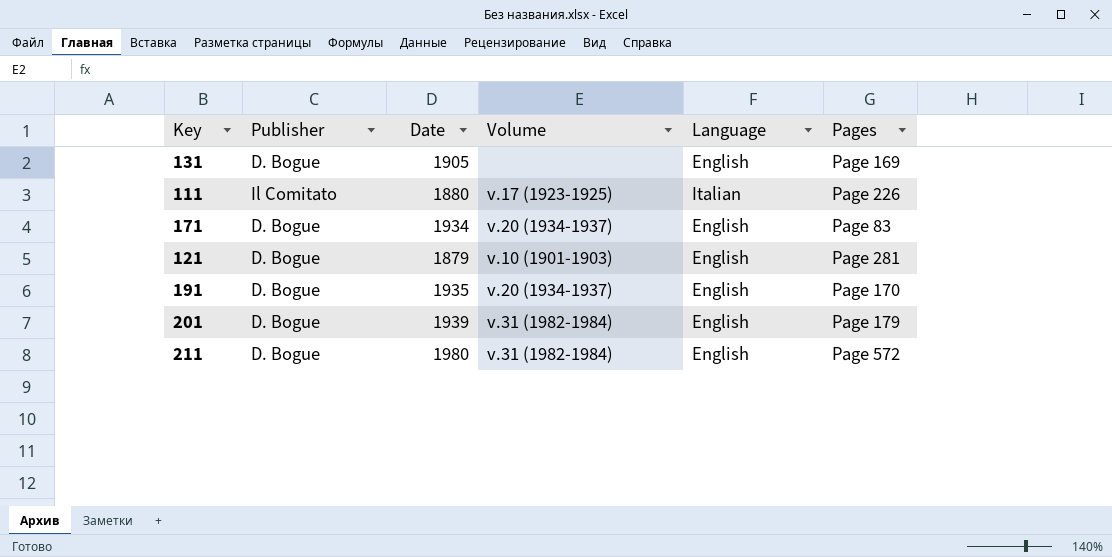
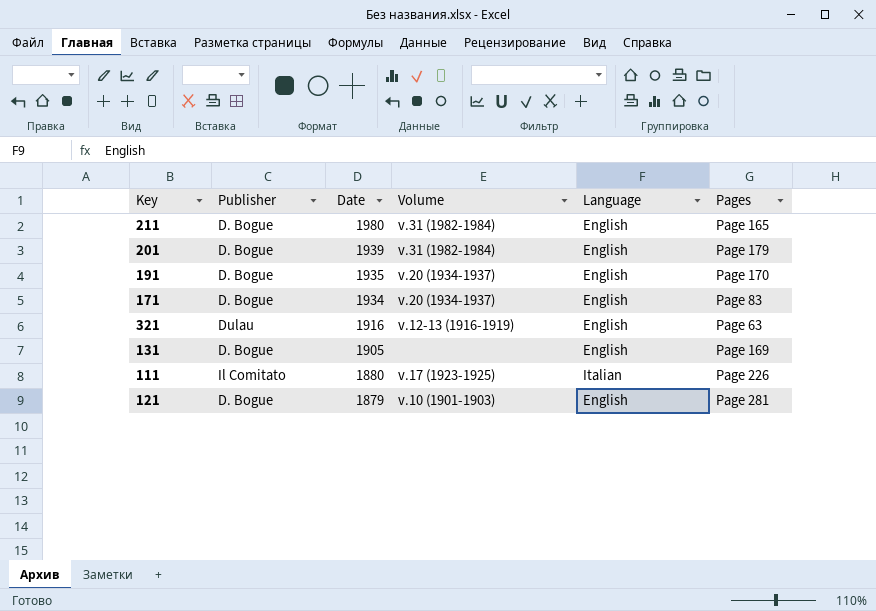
row order: none -> Date descending
211 | Pages: Page 572 -> Page 165
row 321: none -> Dulau | 1916 | v.12-13 (1916-1919) | English | Page 63

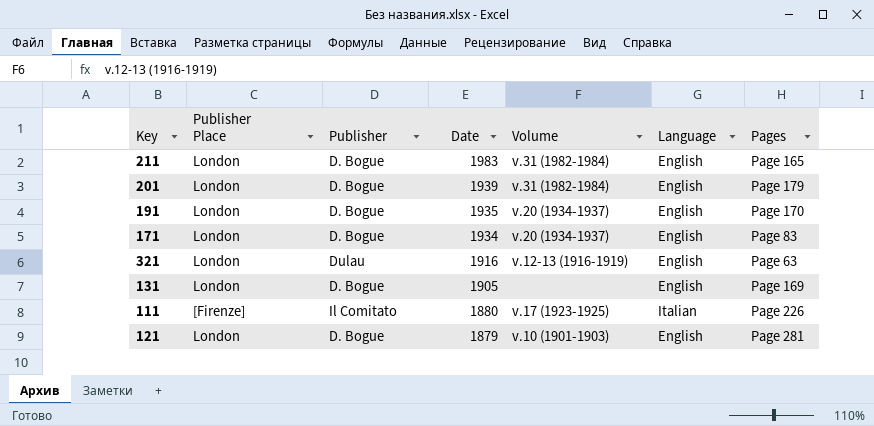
column Publisher Place | position: none -> 2
211 | Date: 1980 -> 1983

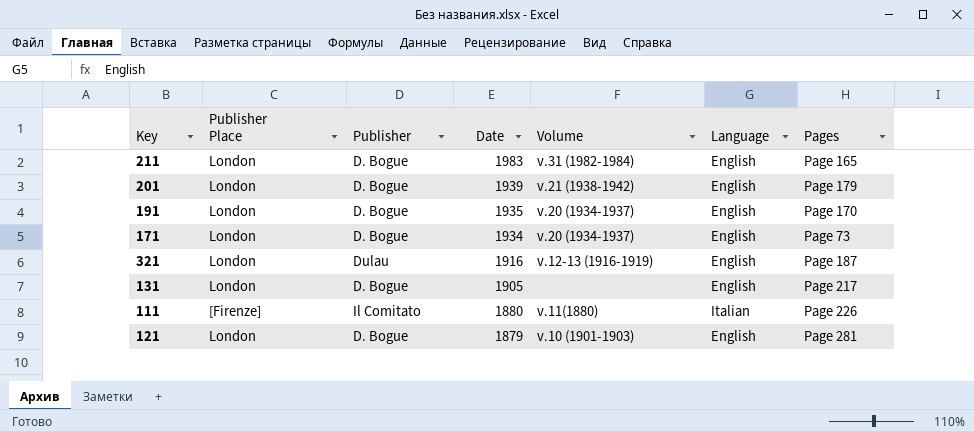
201 | Volume: v.31 (1982-1984) -> v.21 (1938-1942)
171 | Pages: Page 83 -> Page 73
321 | Pages: Page 63 -> Page 187
131 | Pages: Page 169 -> Page 217
111 | Volume: v.17 (1923-1925) -> v.11(1880)

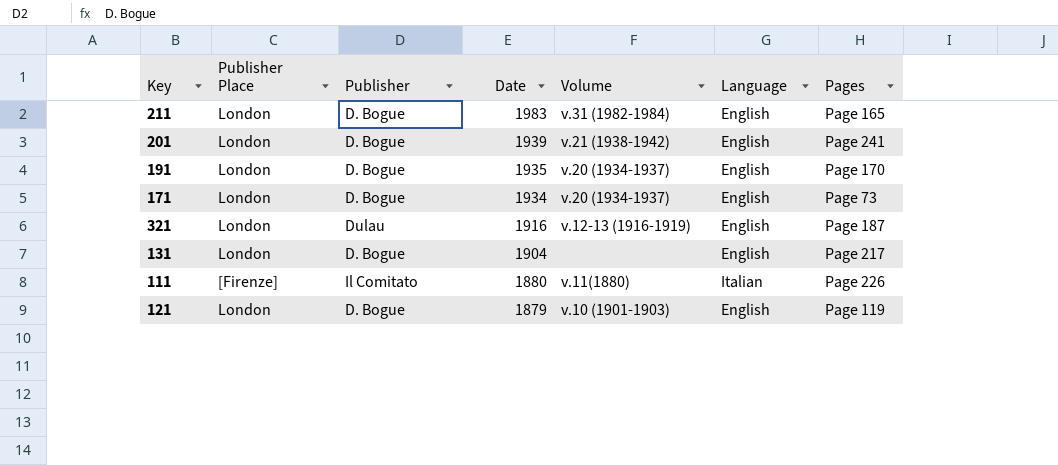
201 | Pages: Page 179 -> Page 241
131 | Date: 1905 -> 1904
121 | Pages: Page 281 -> Page 119

